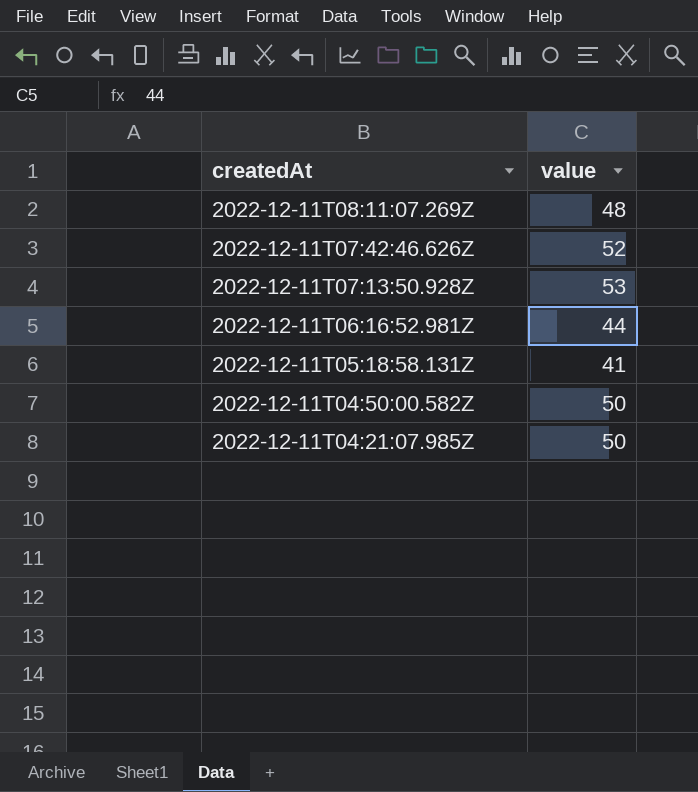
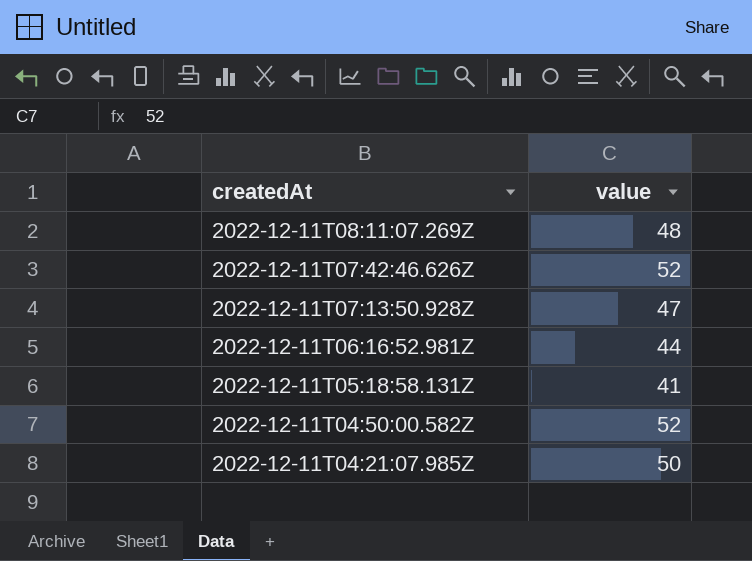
2022-12-11T07:13:50.928Z | value: 53 -> 47
2022-12-11T04:50:00.582Z | value: 50 -> 52

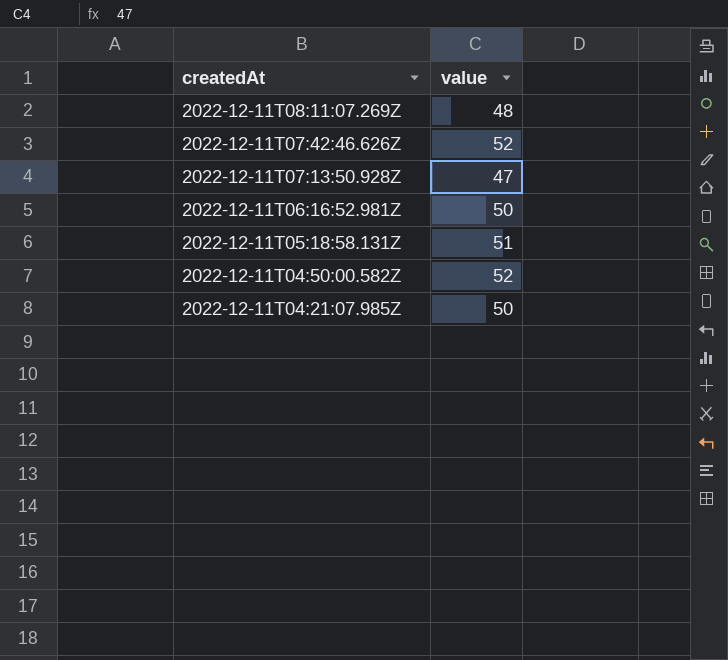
2022-12-11T06:16:52.981Z | value: 44 -> 50
2022-12-11T05:18:58.131Z | value: 41 -> 51

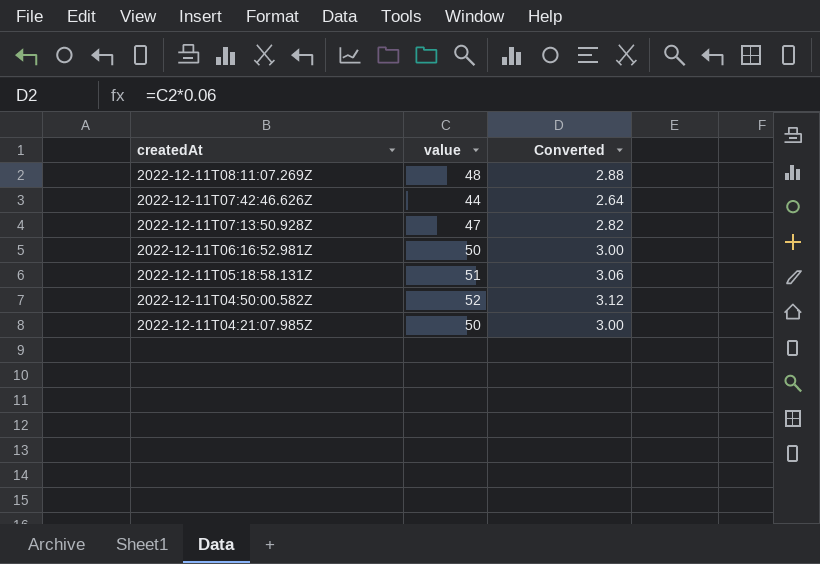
column Converted | formula: none -> [value] * 0.06
2022-12-11T07:42:46.626Z | value: 52 -> 44

